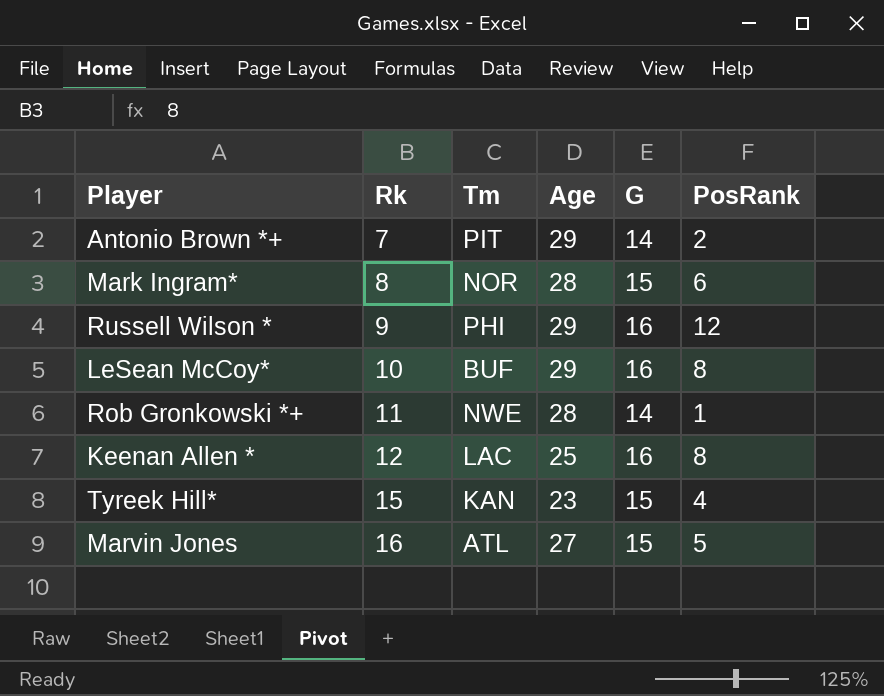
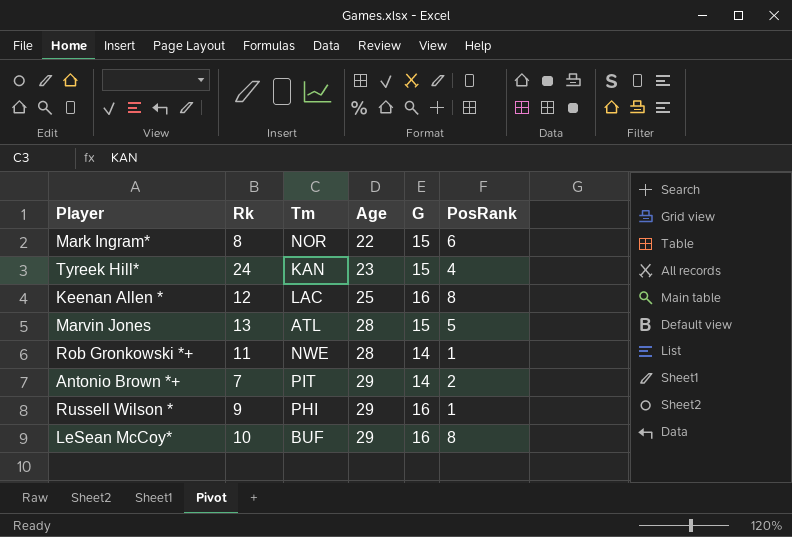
row order: Rk ascending -> Age ascending
Mark Ingram* | Age: 28 -> 22
Tyreek Hill* | Rk: 15 -> 24
Marvin Jones | Rk: 16 -> 13
Marvin Jones | Age: 27 -> 28
Russell Wilson * | PosRank: 12 -> 1

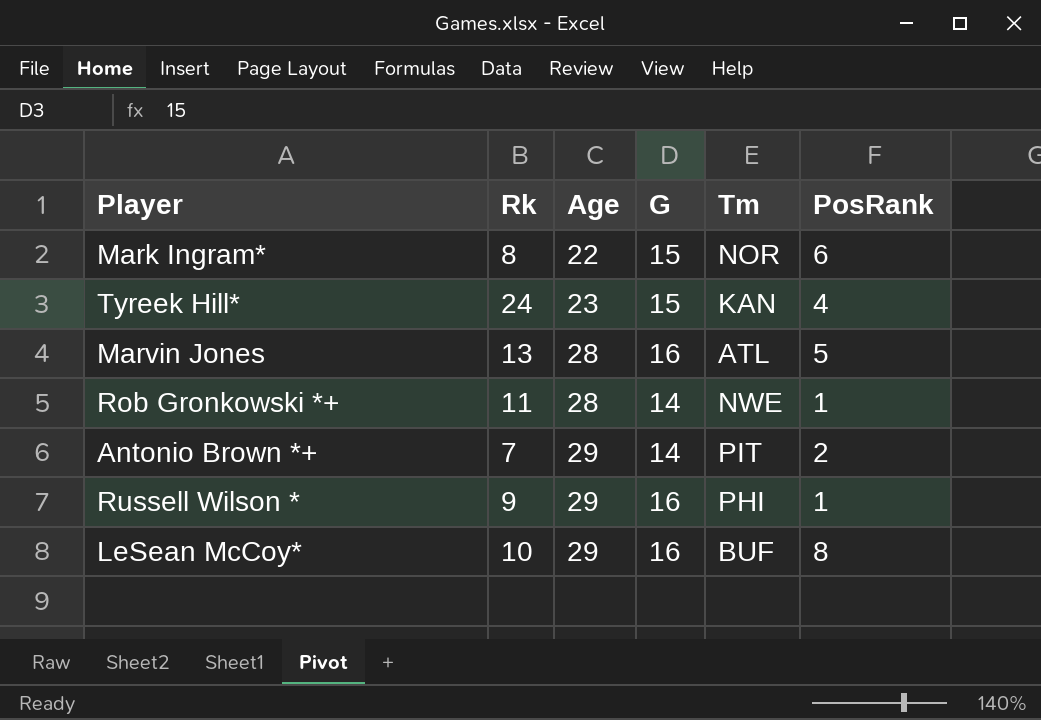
column Tm | position: 3 -> 5
row Keenan Allen *: 12 | LAC | 25 | 16 | 8 -> none
Marvin Jones | G: 15 -> 16

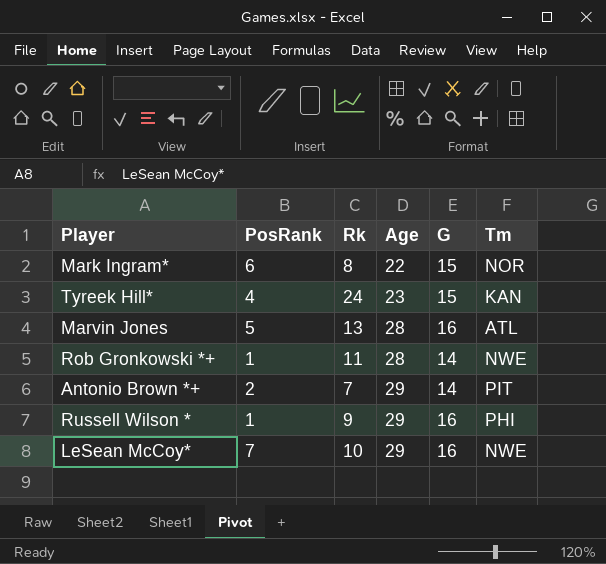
column PosRank | position: 6 -> 2
LeSean McCoy* | PosRank: 8 -> 7
LeSean McCoy* | Tm: BUF -> NWE

